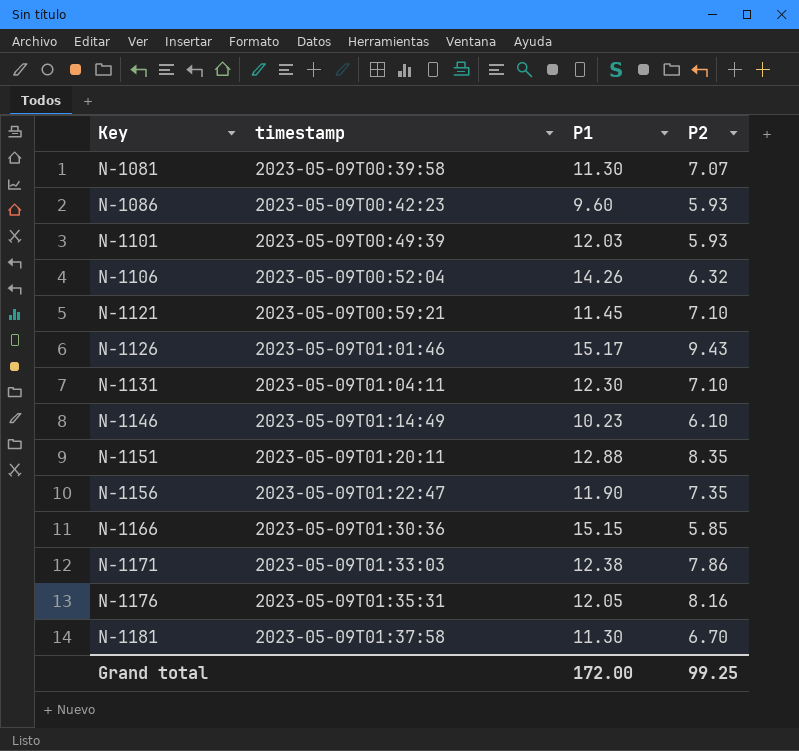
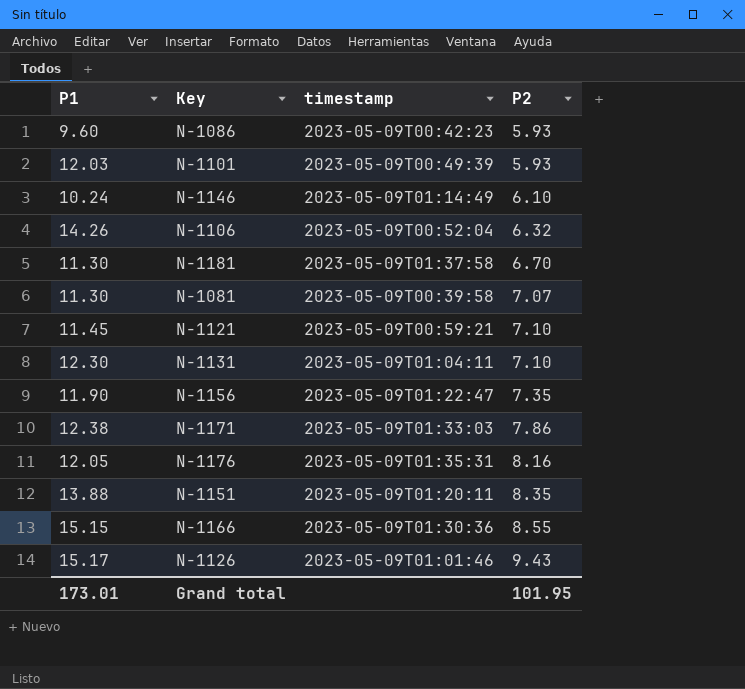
row order: Key ascending -> P2 ascending
column P1 | position: 3 -> 1
N-1146 | P1: 10.23 -> 10.24
N-1151 | P1: 12.88 -> 13.88
N-1166 | P2: 5.85 -> 8.55
Grand total | P1: 172.00 -> 173.01
Grand total | P2: 99.25 -> 101.95

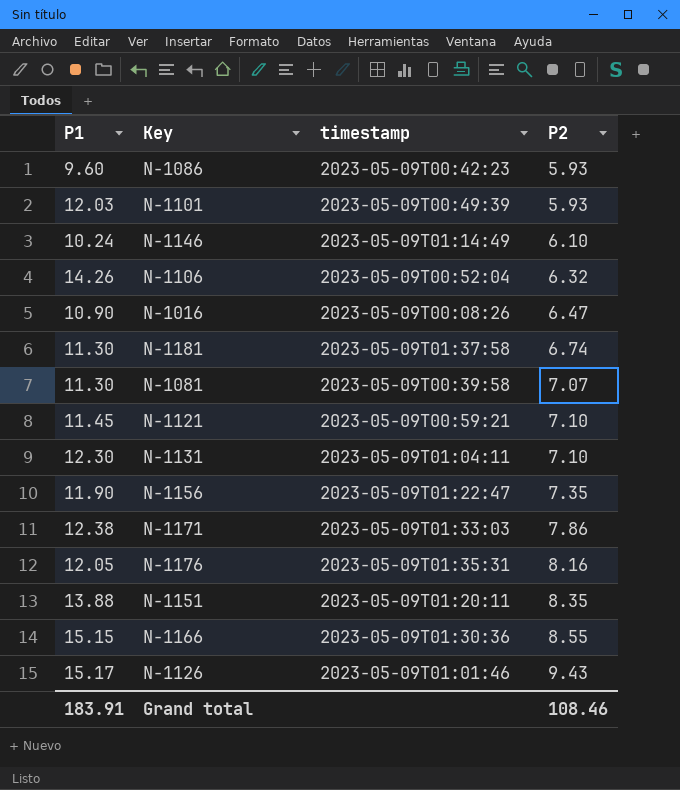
row N-1016: none -> 10.90 | 2023-05-09T00:08:26 | 6.47
N-1181 | P2: 6.70 -> 6.74
Grand total | P1: 173.01 -> 183.91
Grand total | P2: 101.95 -> 108.46

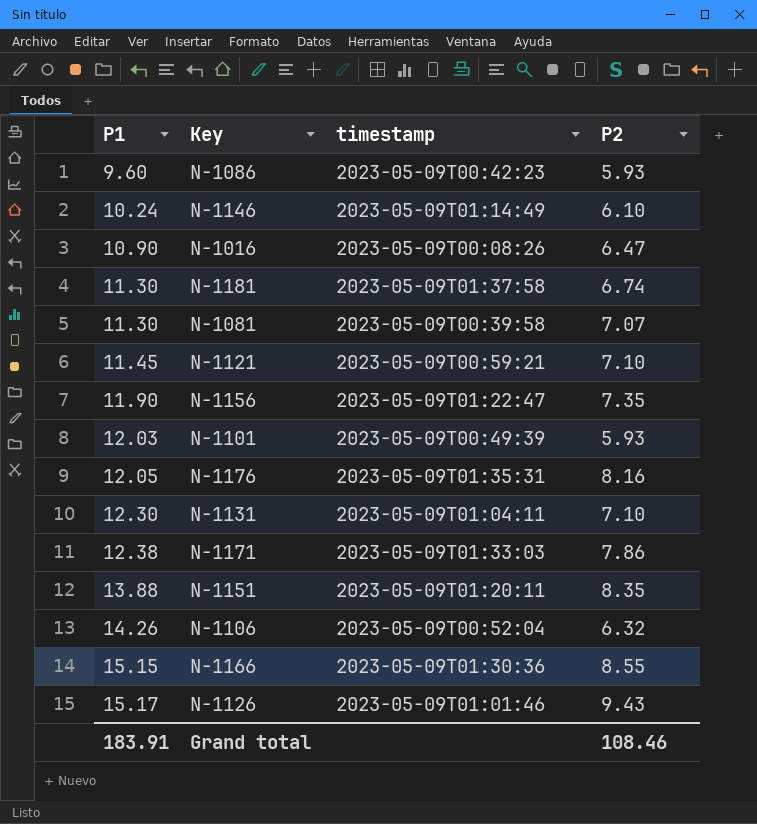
row order: P2 ascending -> P1 ascending

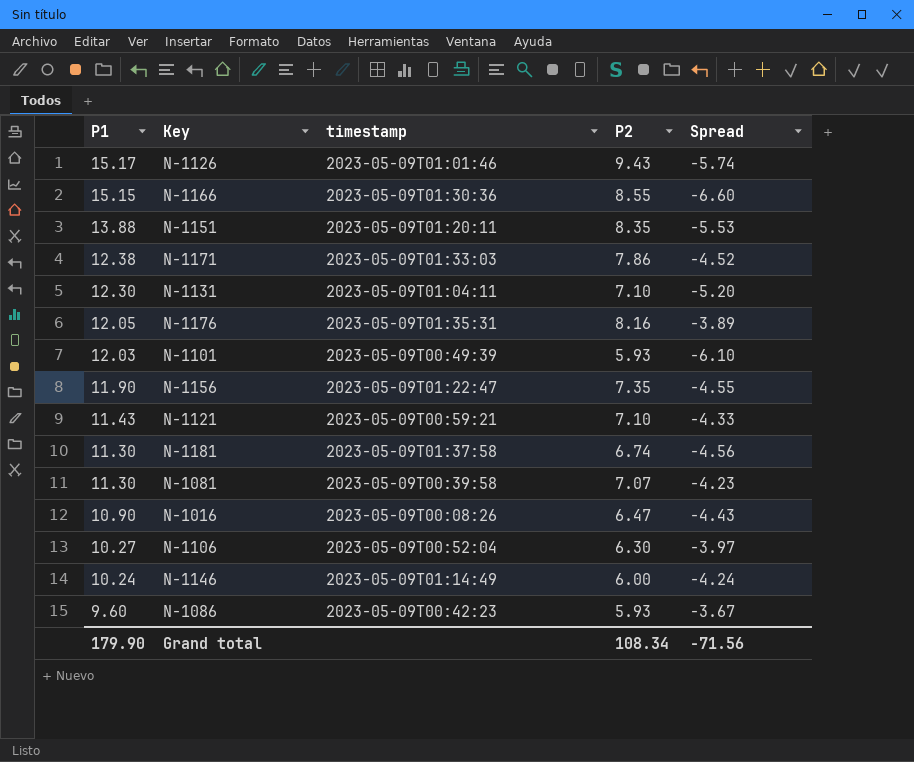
row order: P1 ascending -> P1 descending
column Spread | formula: none -> [P2] - [P1]
N-1121 | P1: 11.45 -> 11.43
N-1106 | P1: 14.26 -> 10.27
N-1106 | P2: 6.32 -> 6.30
N-1146 | P2: 6.10 -> 6.00
Grand total | P1: 183.91 -> 179.90
Grand total | P2: 108.46 -> 108.34

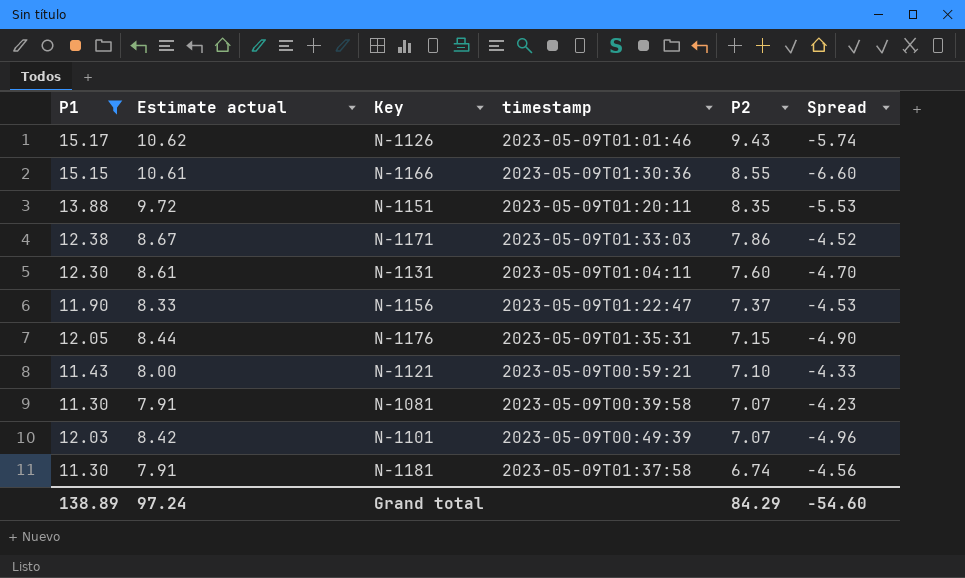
filter: none -> P1 >= 11.30
row order: P1 descending -> P2 descending
column Estimate actual | formula: none -> [P1] * 0.7
N-1131 | P2: 7.10 -> 7.60
N-1131 | Spread: -5.20 -> -4.70
N-1156 | P2: 7.35 -> 7.37
N-1156 | Spread: -4.55 -> -4.53
N-1176 | P2: 8.16 -> 7.15
N-1176 | Spread: -3.89 -> -4.90
N-1101 | P2: 5.93 -> 7.07
N-1101 | Spread: -6.10 -> -4.96
Grand total | P1: 179.90 -> 138.89
Grand total | P2: 108.34 -> 84.29
Grand total | Spread: -71.56 -> -54.60

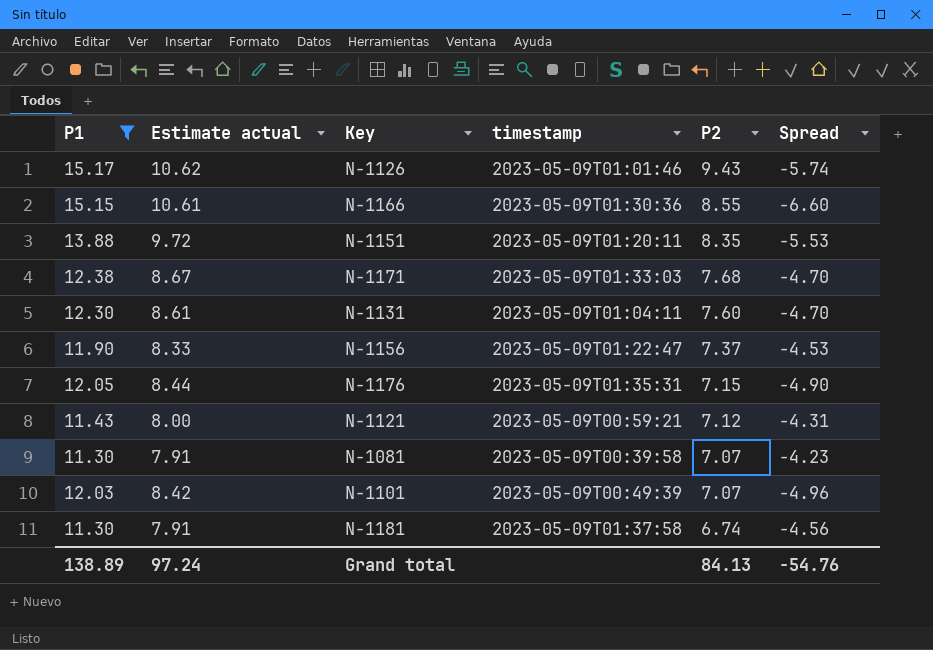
N-1171 | P2: 7.86 -> 7.68
N-1171 | Spread: -4.52 -> -4.70
N-1121 | P2: 7.10 -> 7.12
N-1121 | Spread: -4.33 -> -4.31
Grand total | P2: 84.29 -> 84.13
Grand total | Spread: -54.60 -> -54.76

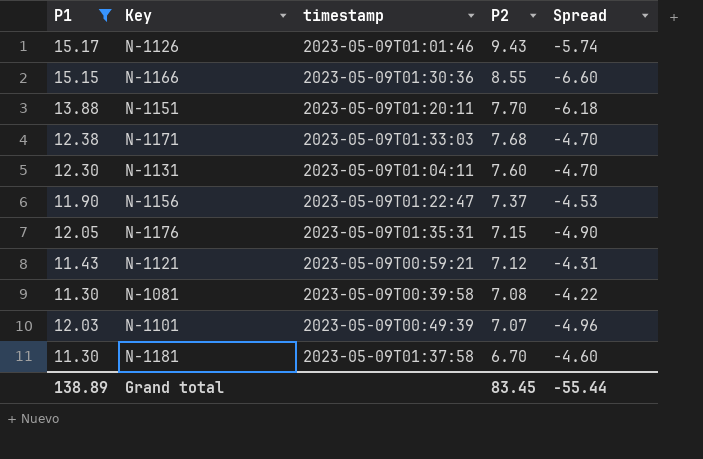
column Estimate actual | formula: [P1] * 0.7 -> none
N-1151 | P2: 8.35 -> 7.70
N-1151 | Spread: -5.53 -> -6.18
N-1081 | P2: 7.07 -> 7.08
N-1081 | Spread: -4.23 -> -4.22
N-1181 | P2: 6.74 -> 6.70
N-1181 | Spread: -4.56 -> -4.60
Grand total | P2: 84.13 -> 83.45
Grand total | Spread: -54.76 -> -55.44

